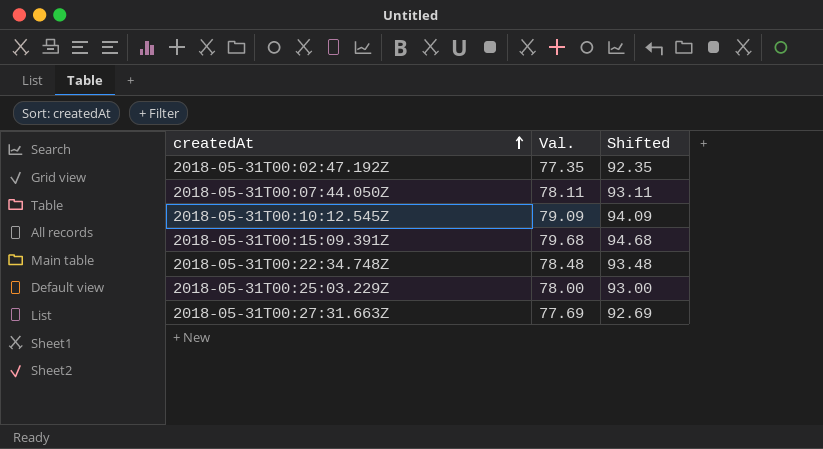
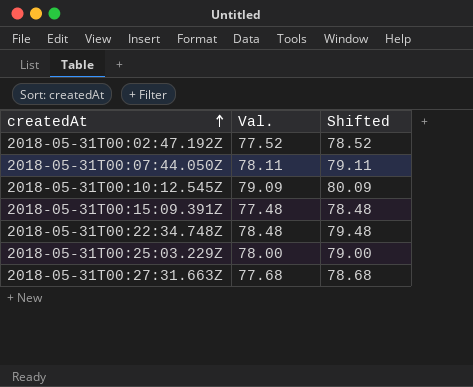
column Shifted | formula: [Val.] + 15 -> [Val.] + 1
2018-05-31T00:02:47.192Z | Val.: 77.35 -> 77.52
2018-05-31T00:15:09.391Z | Val.: 79.68 -> 77.48
2018-05-31T00:27:31.663Z | Val.: 77.69 -> 77.68

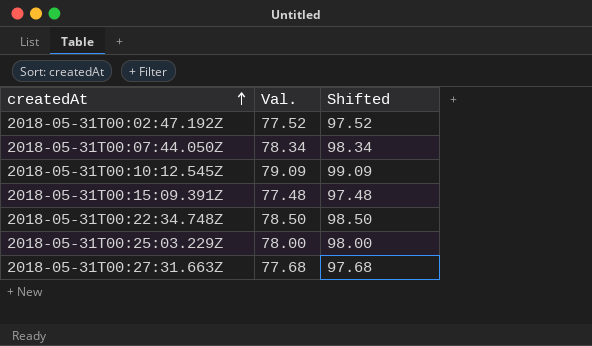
column Shifted | formula: [Val.] + 1 -> [Val.] + 20
2018-05-31T00:07:44.050Z | Val.: 78.11 -> 78.34
2018-05-31T00:22:34.748Z | Val.: 78.48 -> 78.50

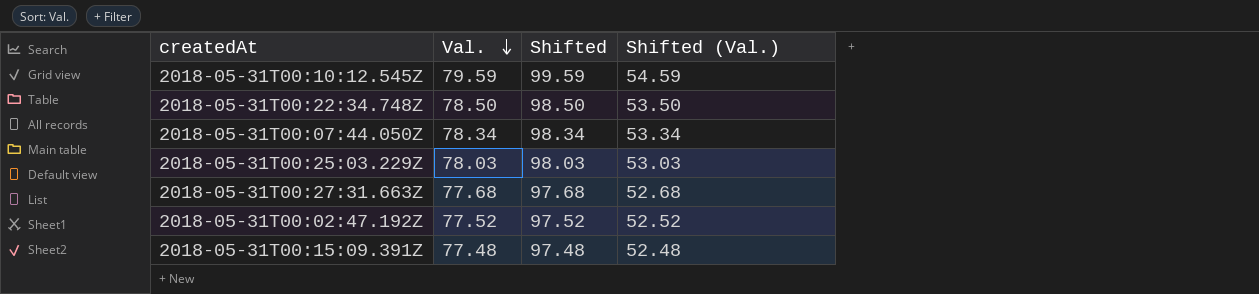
row order: createdAt ascending -> Val. descending
column Shifted (Val.) | formula: none -> [Val.] - 25
2018-05-31T00:10:12.545Z | Val.: 79.09 -> 79.59
2018-05-31T00:10:12.545Z | Shifted: 99.09 -> 99.59
2018-05-31T00:25:03.229Z | Val.: 78.00 -> 78.03
2018-05-31T00:25:03.229Z | Shifted: 98.00 -> 98.03

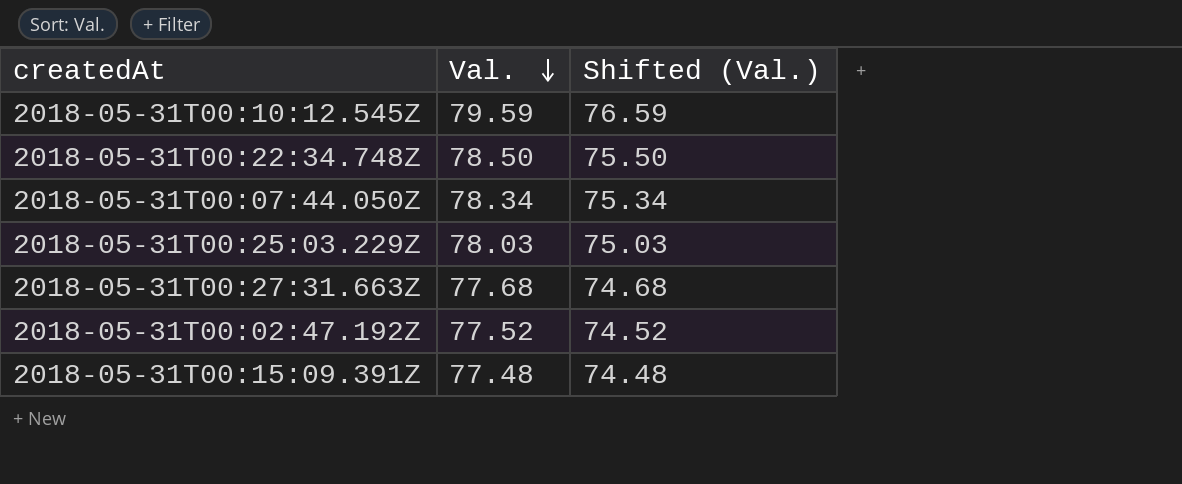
column Shifted | formula: [Val.] + 20 -> none
column Shifted (Val.) | formula: [Val.] - 25 -> [Val.] - 3

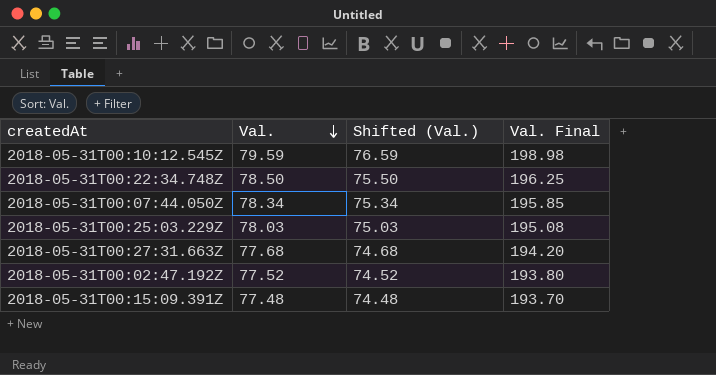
column Val. Final | formula: none -> [Val.] * 2.5

